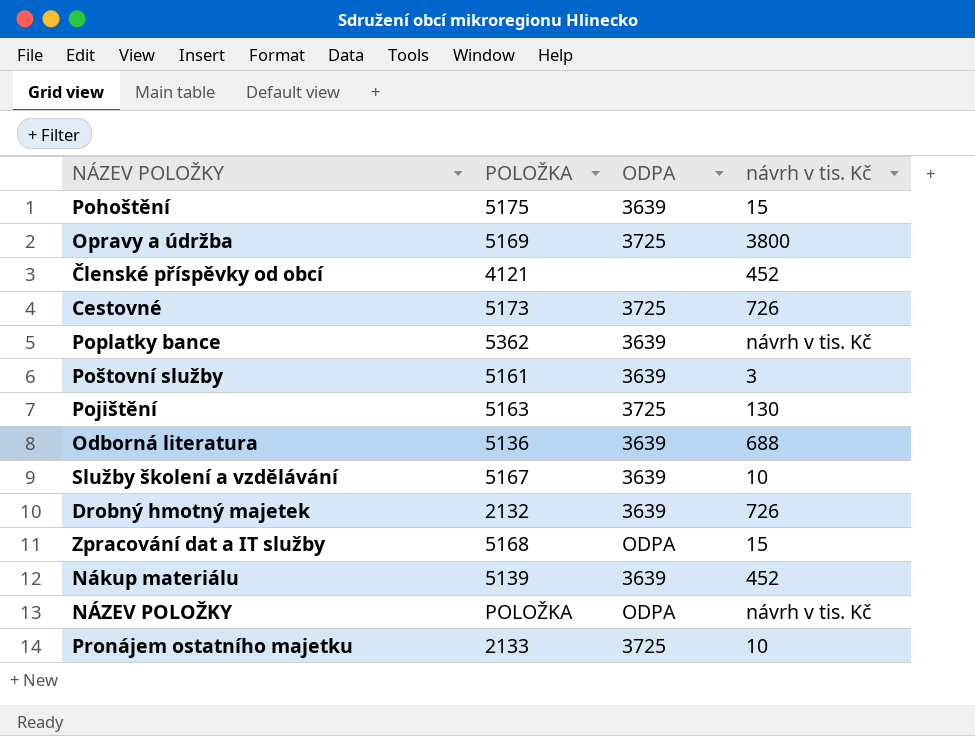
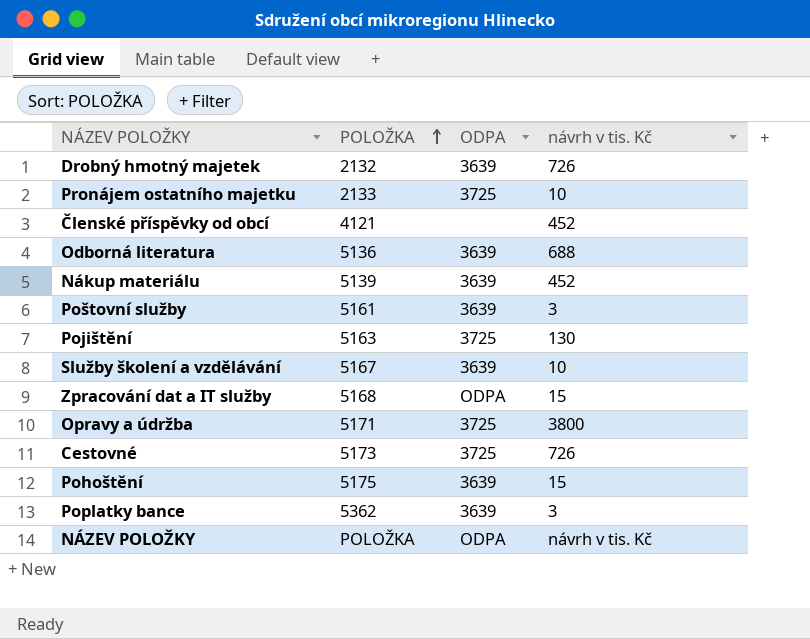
row order: none -> POLOŽKA ascending
Opravy a údržba | POLOŽKA: 5169 -> 5171
Poplatky bance | návrh v tis. Kč: návrh v tis. Kč -> 3

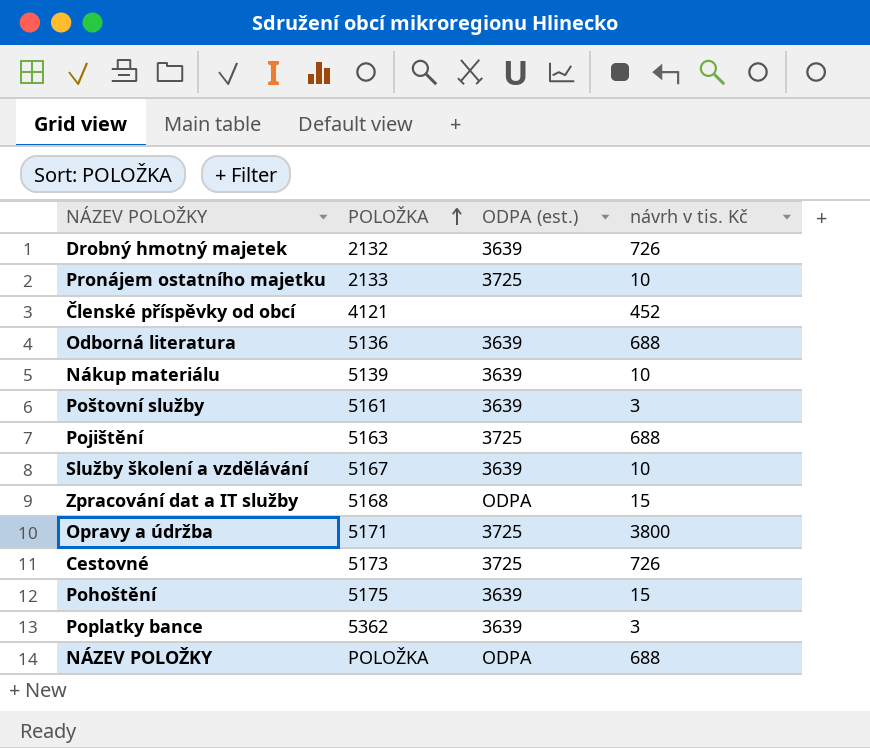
column name: ODPA -> ODPA (est.)
Nákup materiálu | návrh v tis. Kč: 452 -> 10
Pojištění | návrh v tis. Kč: 130 -> 688
NÁZEV POLOŽKY | návrh v tis. Kč: návrh v tis. Kč -> 688

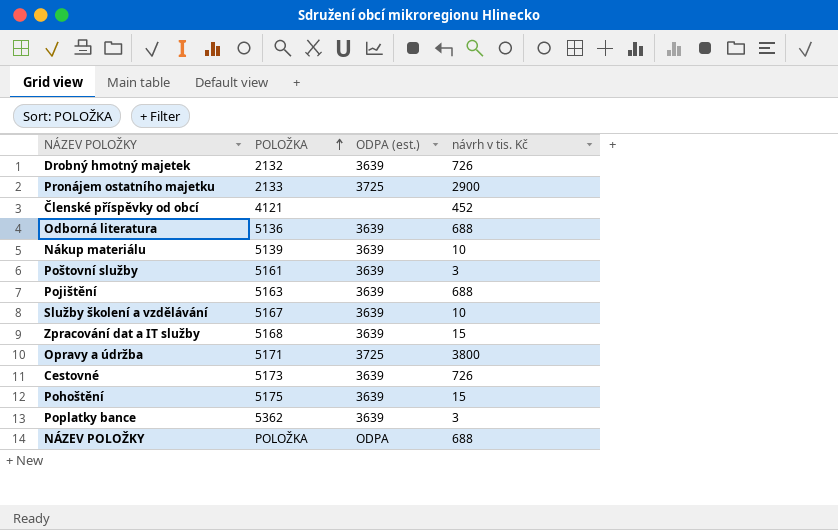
Pronájem ostatního majetku | návrh v tis. Kč: 10 -> 2900
Pojištění | ODPA (est.): 3725 -> 3639
Zpracování dat a IT služby | ODPA (est.): ODPA -> 3639
Cestovné | ODPA (est.): 3725 -> 3639

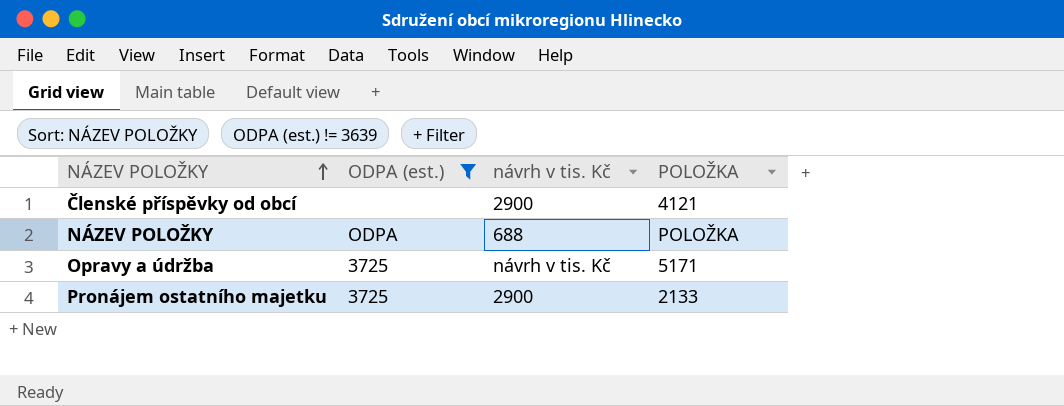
filter: none -> ODPA (est.) != 3639
row order: POLOŽKA ascending -> NÁZEV POLOŽKY ascending
column POLOŽKA | position: 2 -> 4
Členské příspěvky od obcí | návrh v tis. Kč: 452 -> 2900
Opravy a údržba | návrh v tis. Kč: 3800 -> návrh v tis. Kč

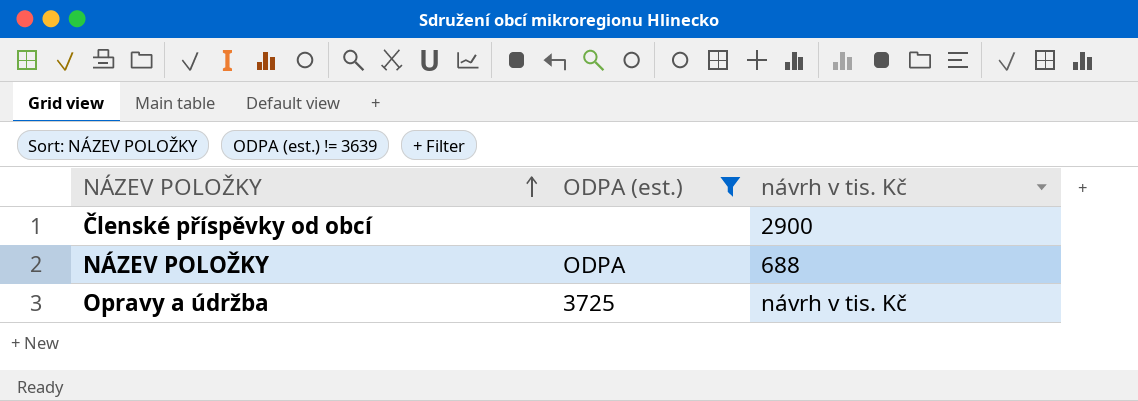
column POLOŽKA | position: 4 -> none
row Pronájem ostatního majetku: 3725 | 2900 | 2133 -> none

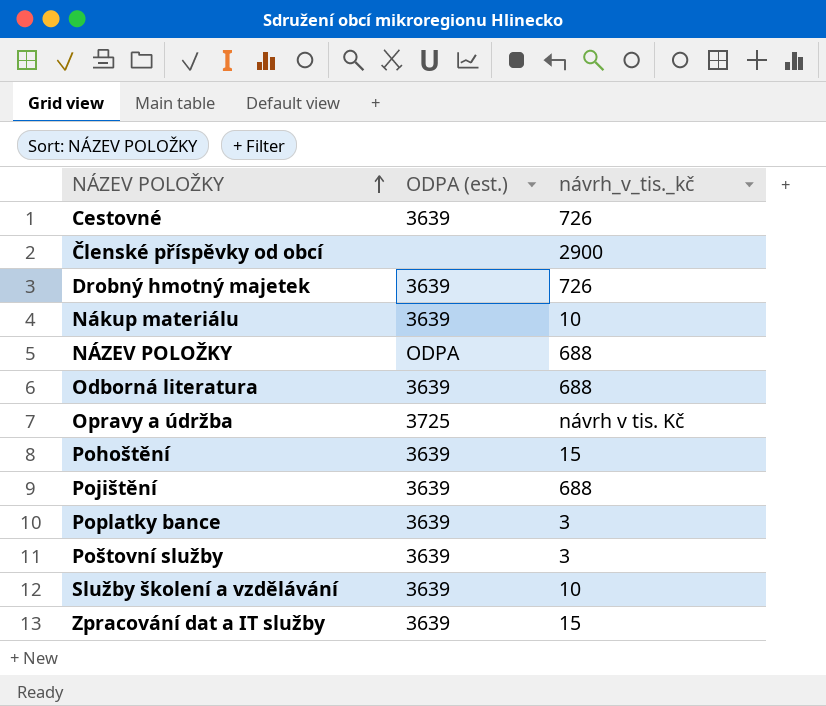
filter: ODPA (est.) != 3639 -> none
column name: návrh v tis. Kč -> návrh_v_tis._kč

